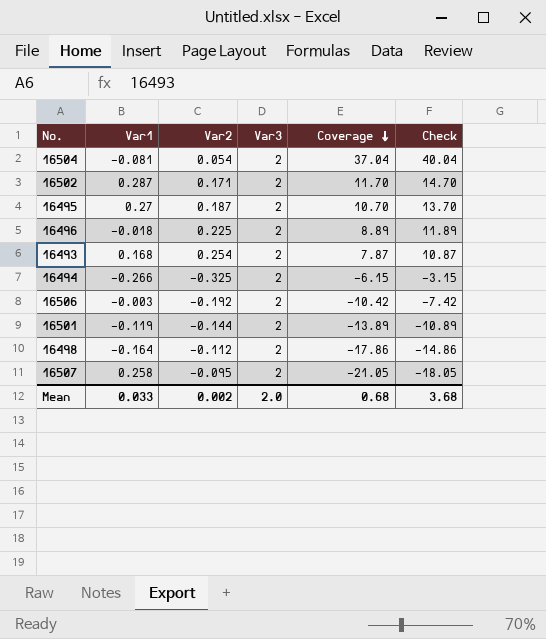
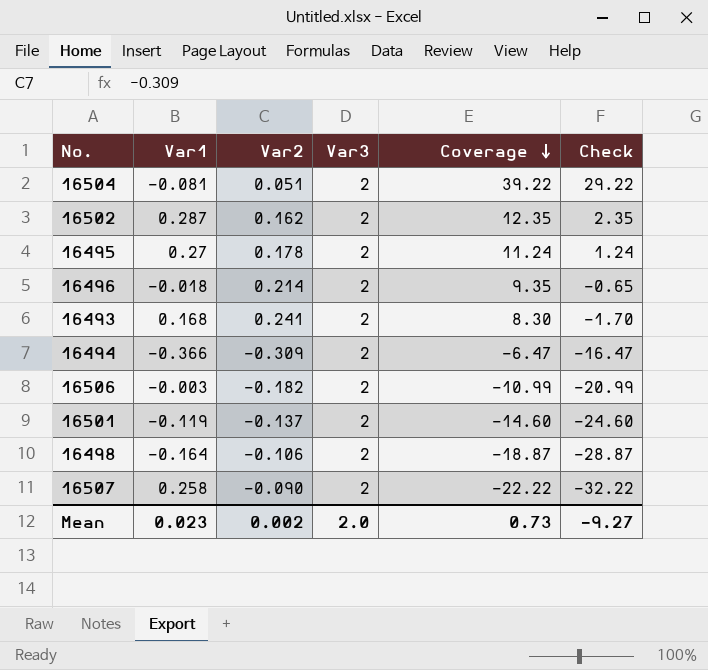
column Check | formula: [Coverage] + 3 -> [Coverage] - 10
16504 | Var2: 0.054 -> 0.051
16504 | Coverage: 37.04 -> 39.22
16502 | Var2: 0.171 -> 0.162
16502 | Coverage: 11.70 -> 12.35
16495 | Var2: 0.187 -> 0.178
16495 | Coverage: 10.70 -> 11.24
16496 | Var2: 0.225 -> 0.214
16496 | Coverage: 8.89 -> 9.35
16493 | Var2: 0.254 -> 0.241
16493 | Coverage: 7.87 -> 8.30
16494 | Var1: -0.266 -> -0.366
16494 | Var2: -0.325 -> -0.309
16494 | Coverage: -6.15 -> -6.47
16506 | Var2: -0.192 -> -0.182
16506 | Coverage: -10.42 -> -10.99
16501 | Var2: -0.144 -> -0.137
16501 | Coverage: -13.89 -> -14.60
16498 | Var2: -0.112 -> -0.106
16498 | Coverage: -17.86 -> -18.87
16507 | Var2: -0.095 -> -0.090
16507 | Coverage: -21.05 -> -22.22
Mean | Var1: 0.033 -> 0.023
Mean | Coverage: 0.68 -> 0.73
Mean | Check: 3.68 -> -9.27

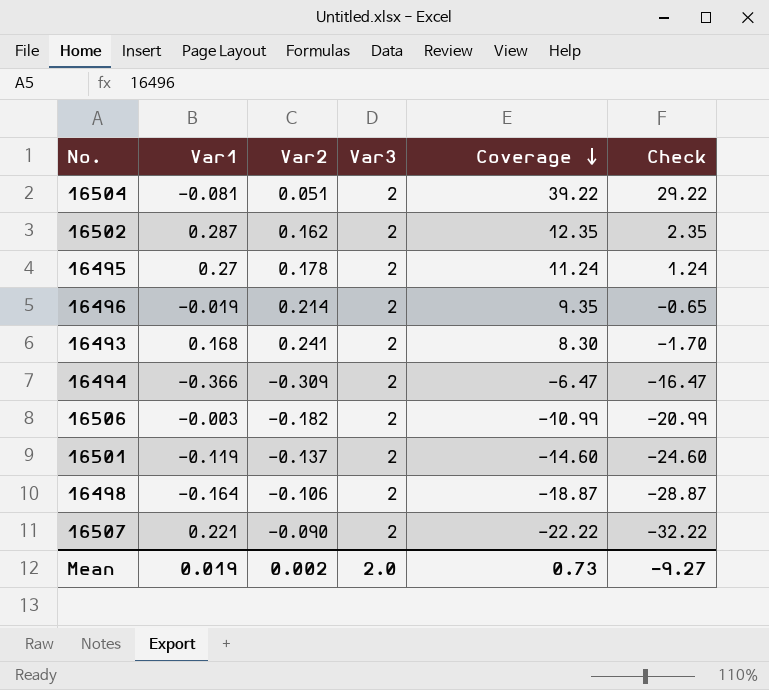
16496 | Var1: -0.018 -> -0.019
16507 | Var1: 0.258 -> 0.221
Mean | Var1: 0.023 -> 0.019

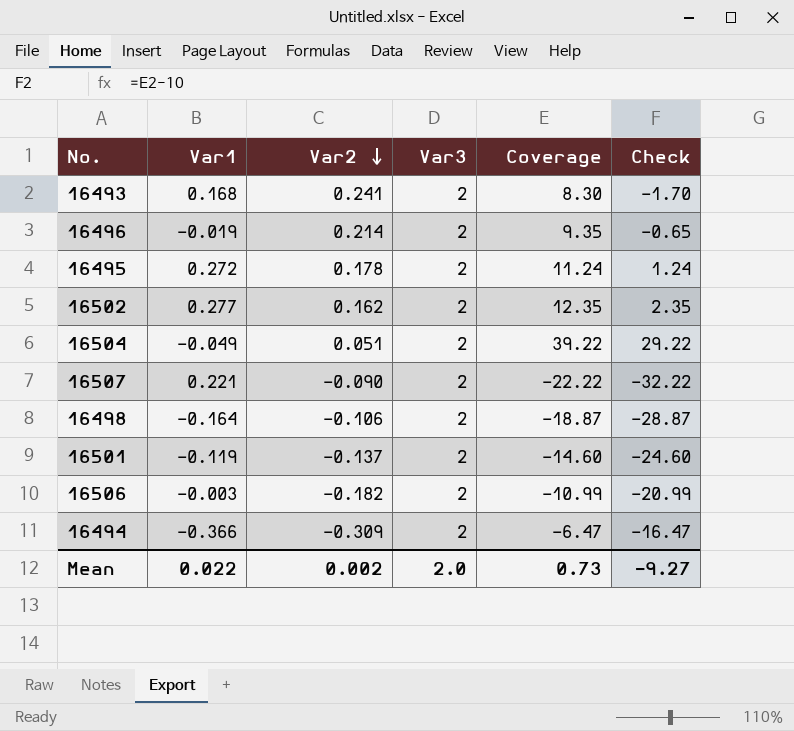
row order: Coverage descending -> Var2 descending
16495 | Var1: 0.27 -> 0.272
16502 | Var1: 0.287 -> 0.277
16504 | Var1: -0.081 -> -0.049
Mean | Var1: 0.019 -> 0.022

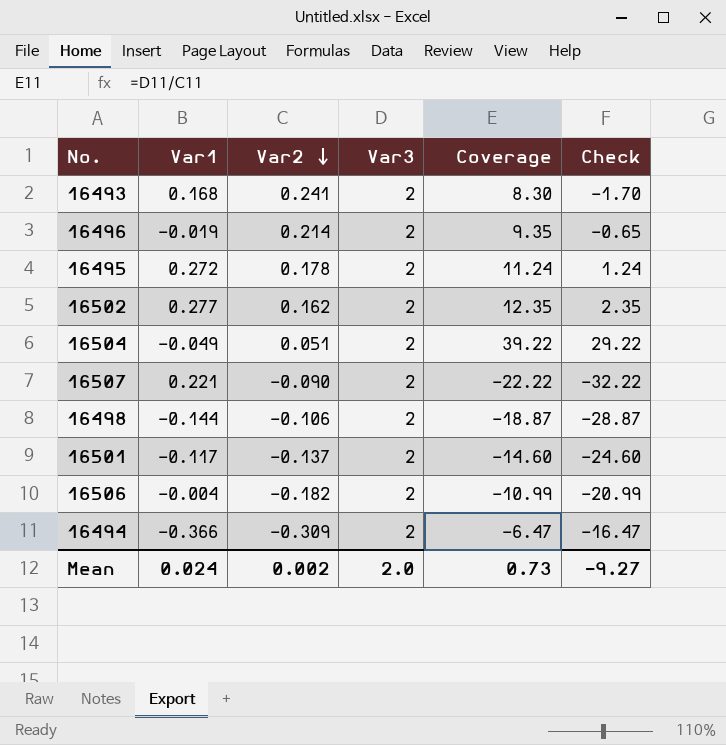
16498 | Var1: -0.164 -> -0.144
16501 | Var1: -0.119 -> -0.117
16506 | Var1: -0.003 -> -0.004
Mean | Var1: 0.022 -> 0.024

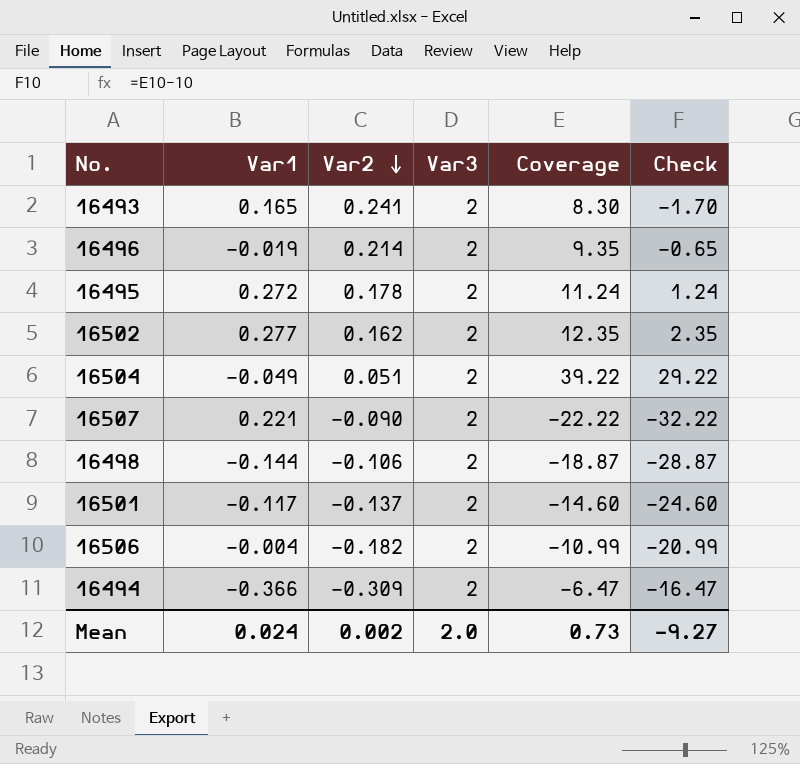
16493 | Var1: 0.168 -> 0.165

